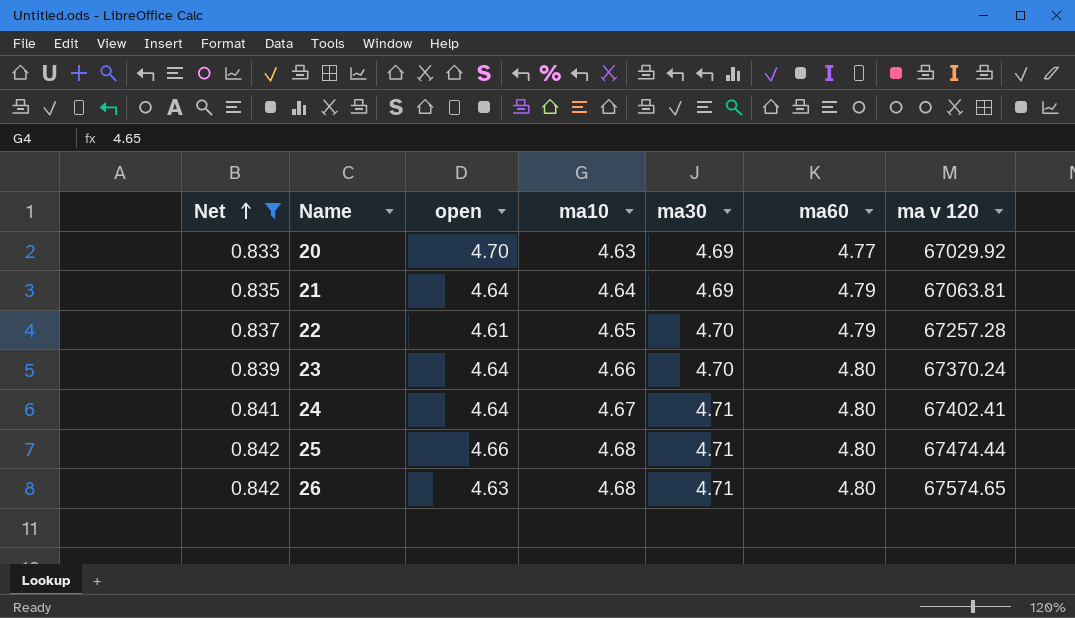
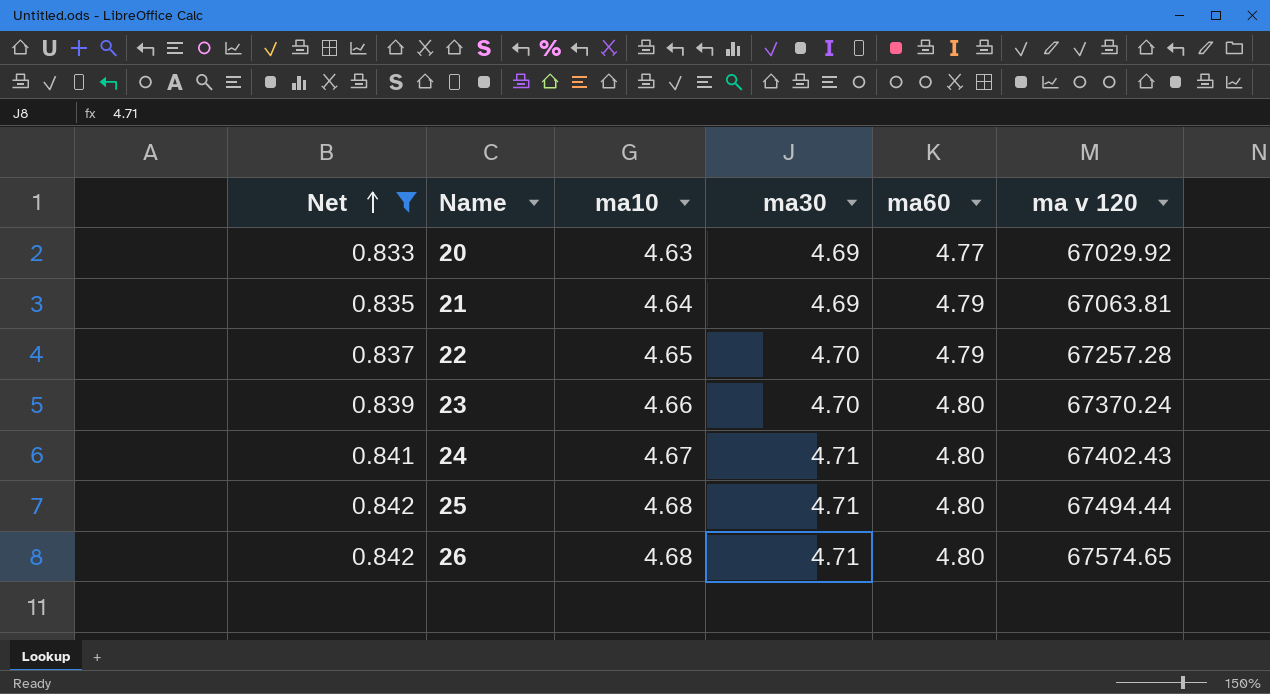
column open | position: 3 -> none
24 | ma v 120: 67402.41 -> 67402.43
25 | ma v 120: 67474.44 -> 67494.44

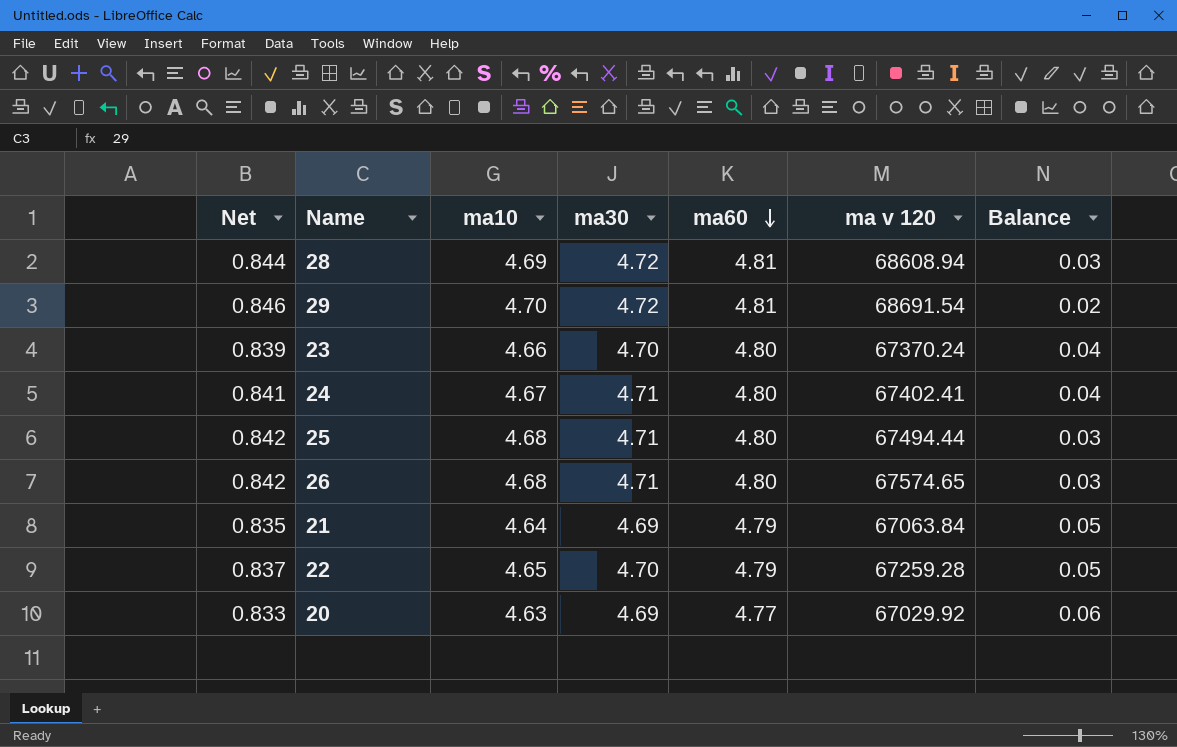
filter: Net <= 0.842 -> none
row order: Net ascending -> ma60 descending
column Balance | formula: none -> [ma30] - [ma10]
24 | ma v 120: 67402.43 -> 67402.41
21 | ma v 120: 67063.81 -> 67063.84
22 | ma v 120: 67257.28 -> 67259.28

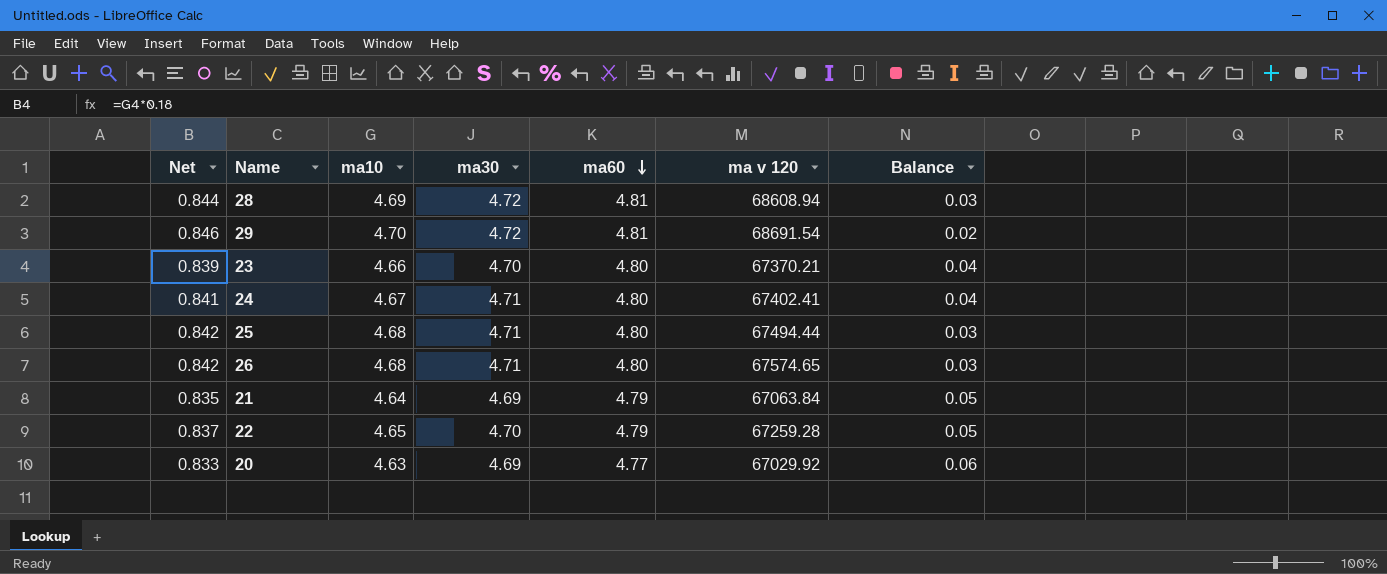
23 | ma v 120: 67370.24 -> 67370.21

